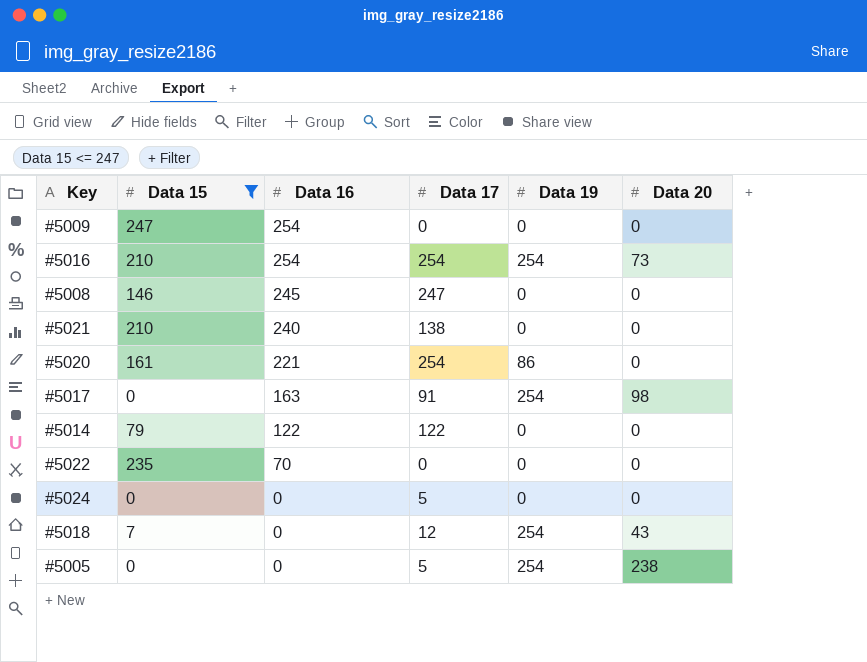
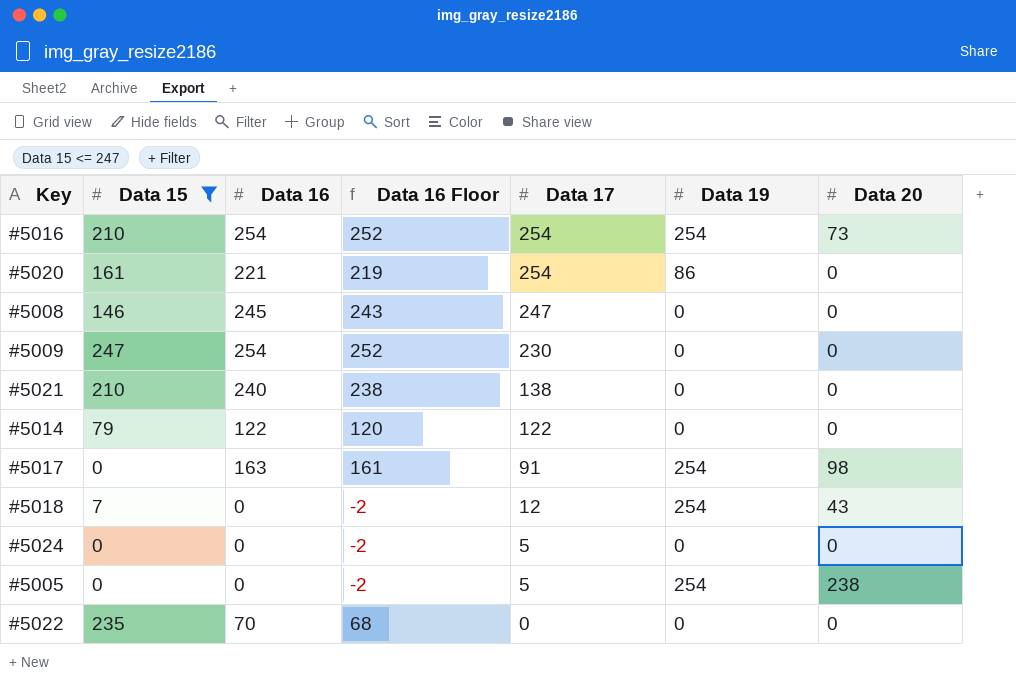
row order: Data 16 descending -> Data 17 descending
column Data 16 Floor | formula: none -> [Data 16] - 2
#5009 | Data 17: 0 -> 230

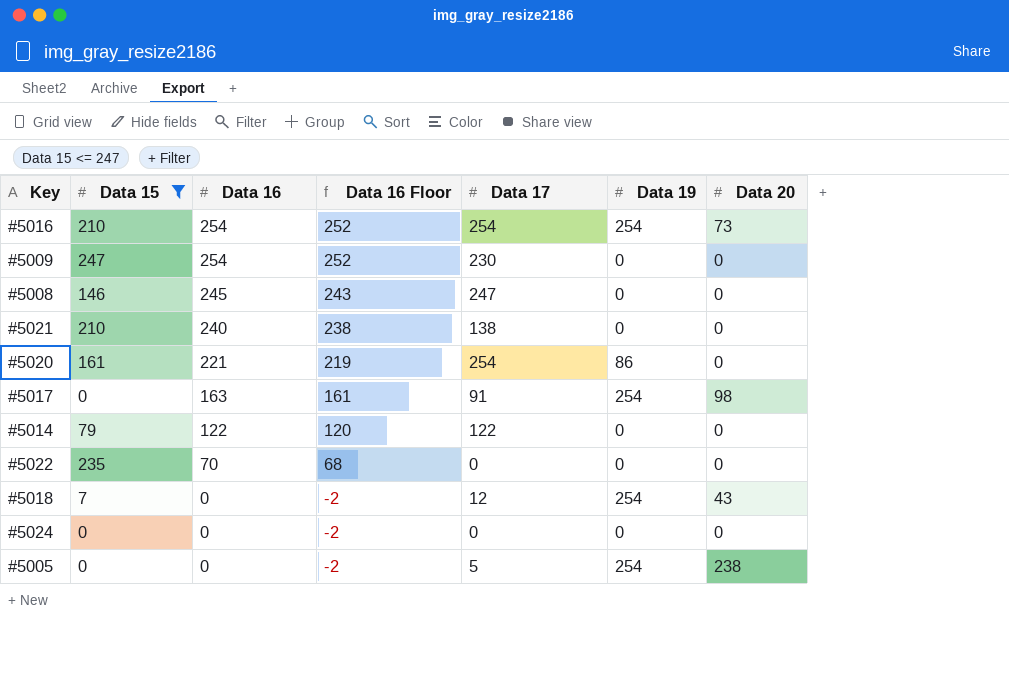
row order: Data 17 descending -> Data 16 descending
#5024 | Data 17: 5 -> 0

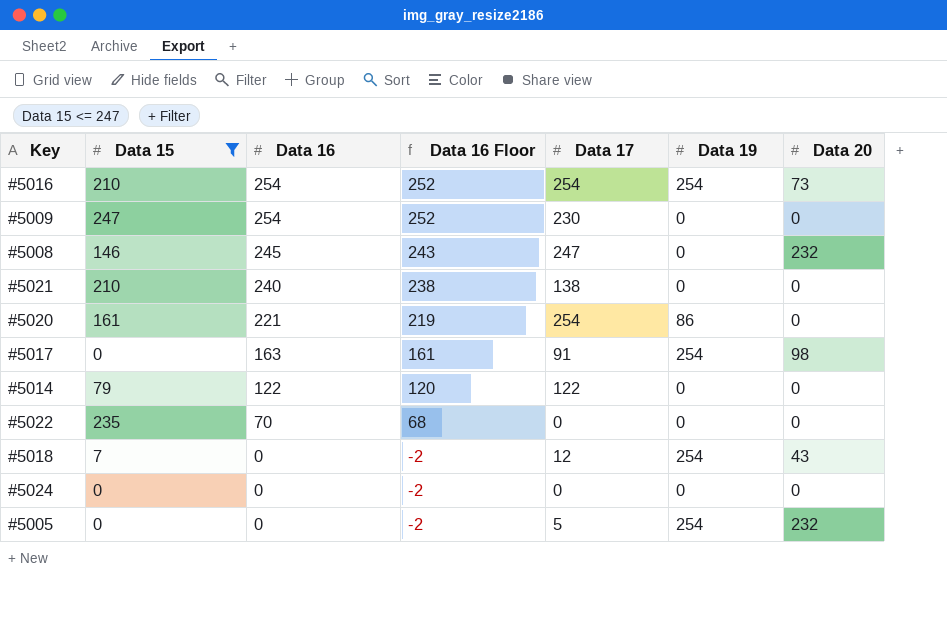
#5008 | Data 20: 0 -> 232
#5005 | Data 20: 238 -> 232

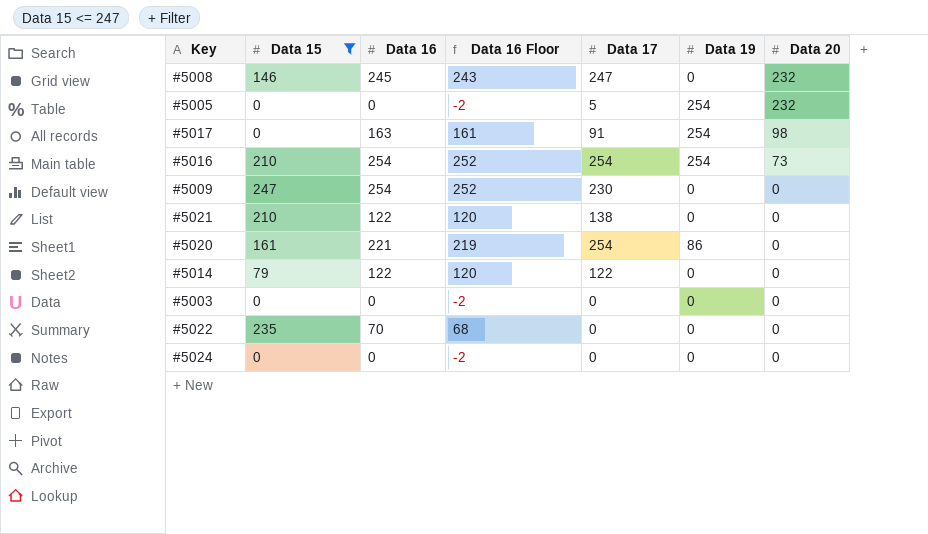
row order: Data 16 descending -> Data 20 descending
row #5018: 7 | 0 | -2 | 12 | 254 | 43 -> none
#5021 | Data 16: 240 -> 122
#5021 | Data 16 Floor: 238 -> 120
row #5003: none -> 0 | 0 | -2 | 0 | 0 | 0

